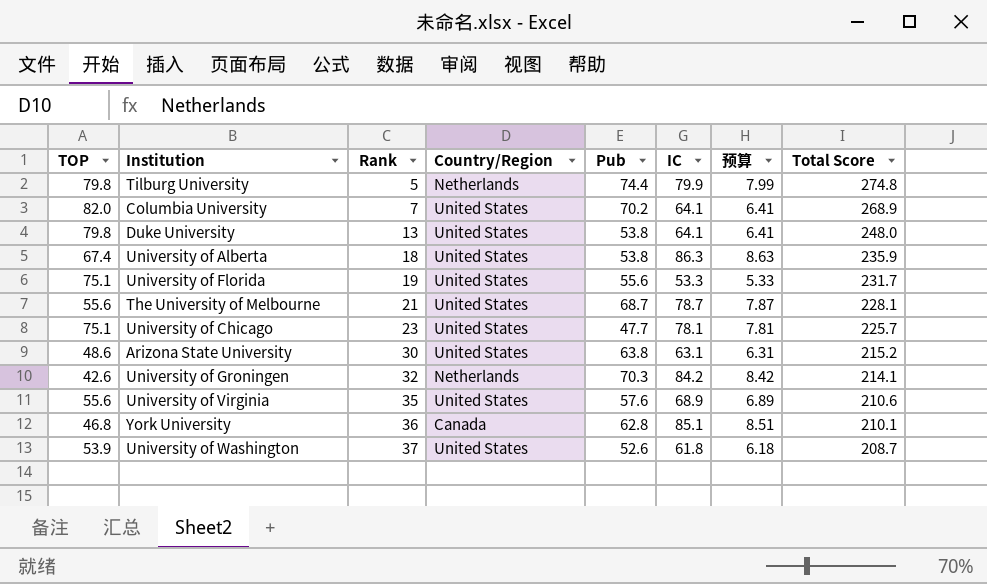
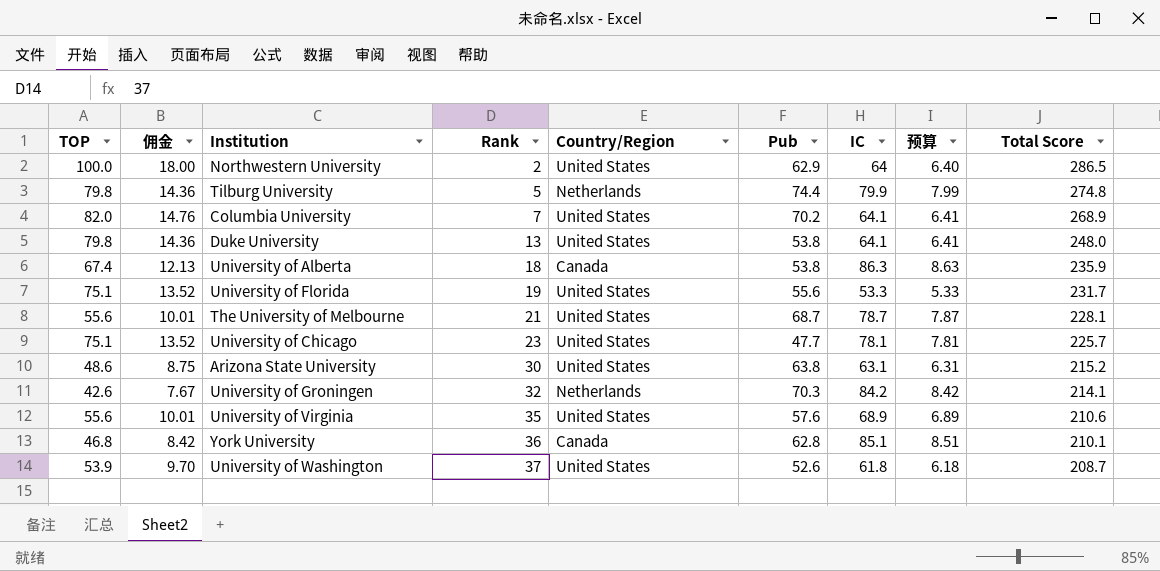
column 佣金 | formula: none -> [TOP] * 0.18
row Northwestern University: none -> 100.0 | 18.00 | 2 | United States | 62.9 | 64 | 6.40 | 286.5
University of Alberta | Country/Region: United States -> Canada

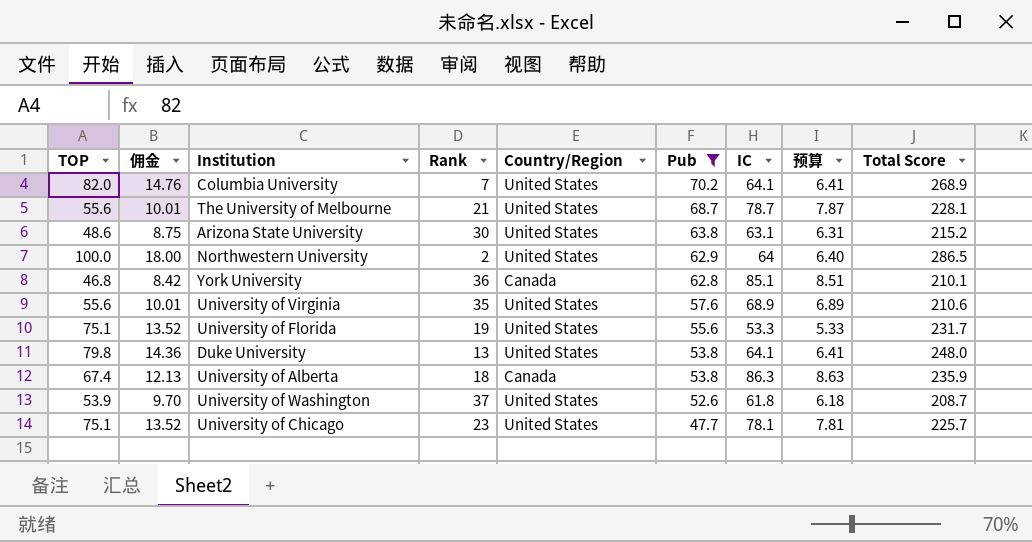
filter: none -> Pub <= 70.2
row order: Rank ascending -> Pub descending

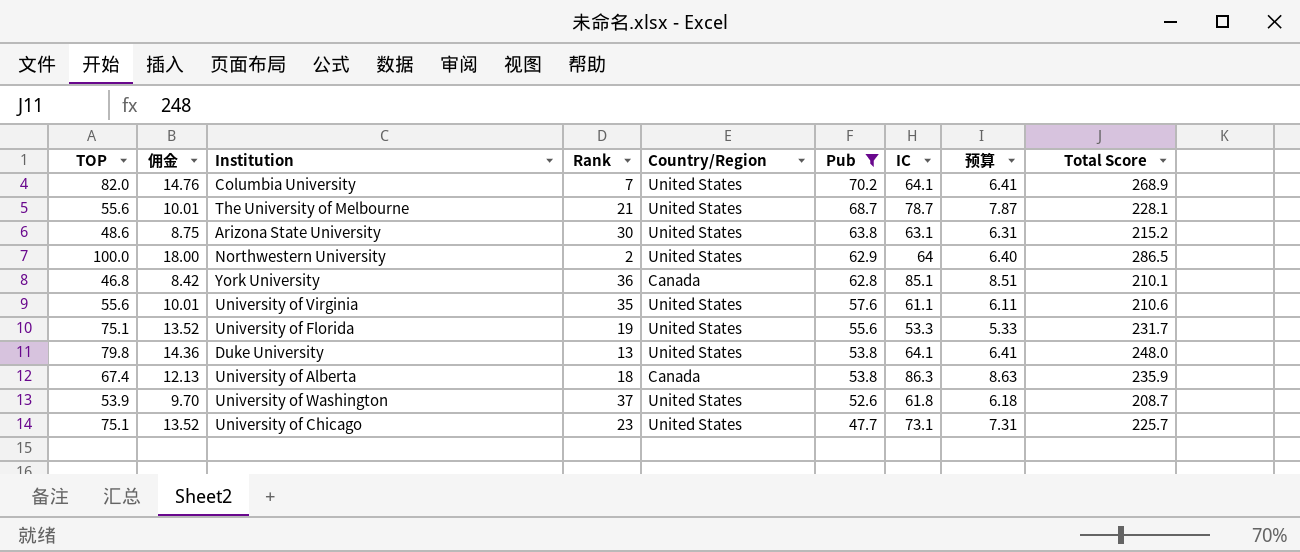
University of Virginia | IC: 68.9 -> 61.1
University of Virginia | 预算: 6.89 -> 6.11
University of Chicago | IC: 78.1 -> 73.1
University of Chicago | 预算: 7.81 -> 7.31

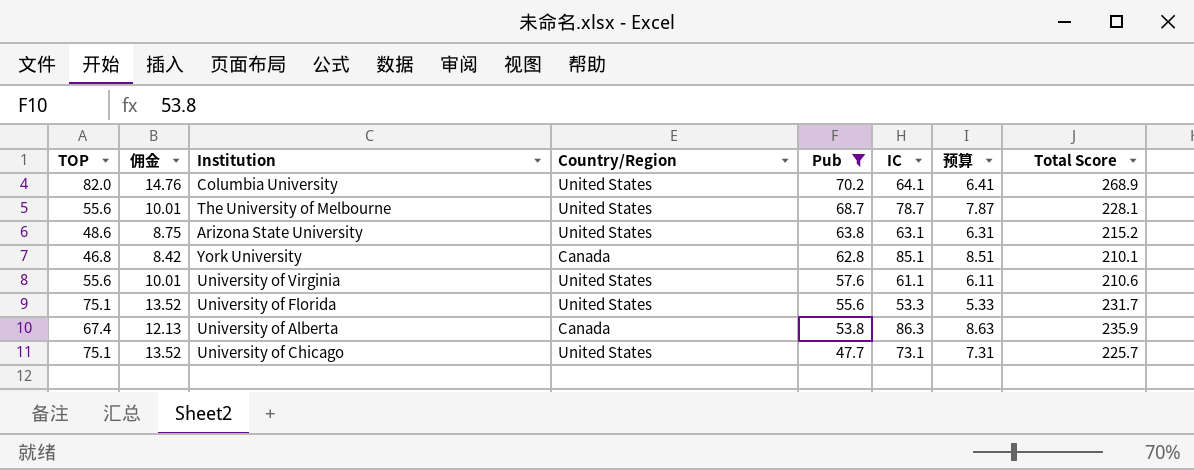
column Rank | position: 4 -> none
row Northwestern University: 100.0 | 18.00 | 2 | United States | 62.9 | 64 | 6.40 | 286.5 -> none
row Duke University: 79.8 | 14.36 | 13 | United States | 53.8 | 64.1 | 6.41 | 248.0 -> none
row University of Washington: 53.9 | 9.70 | 37 | United States | 52.6 | 61.8 | 6.18 | 208.7 -> none

